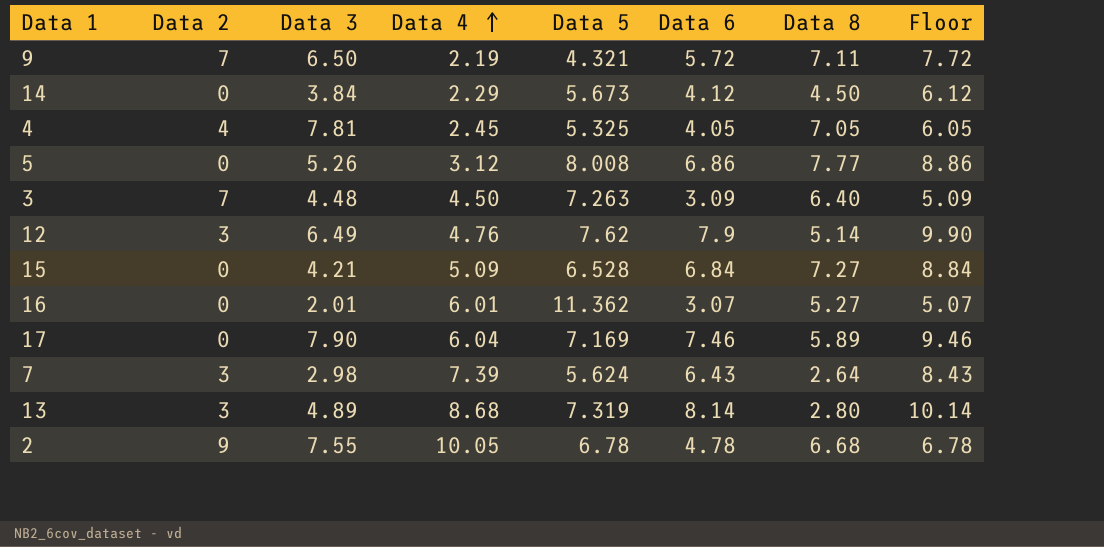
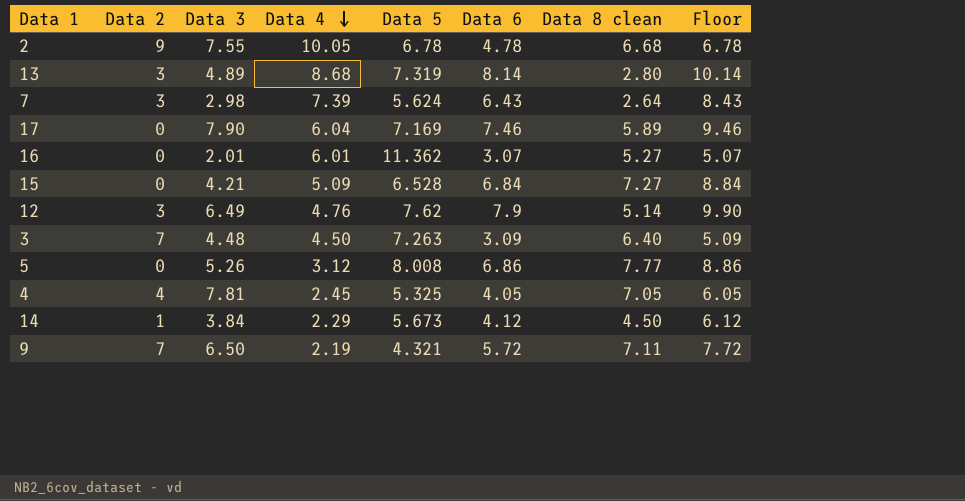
row order: Data 4 ascending -> Data 4 descending
column name: Data 8 -> Data 8 clean
14 | Data 2: 0 -> 1

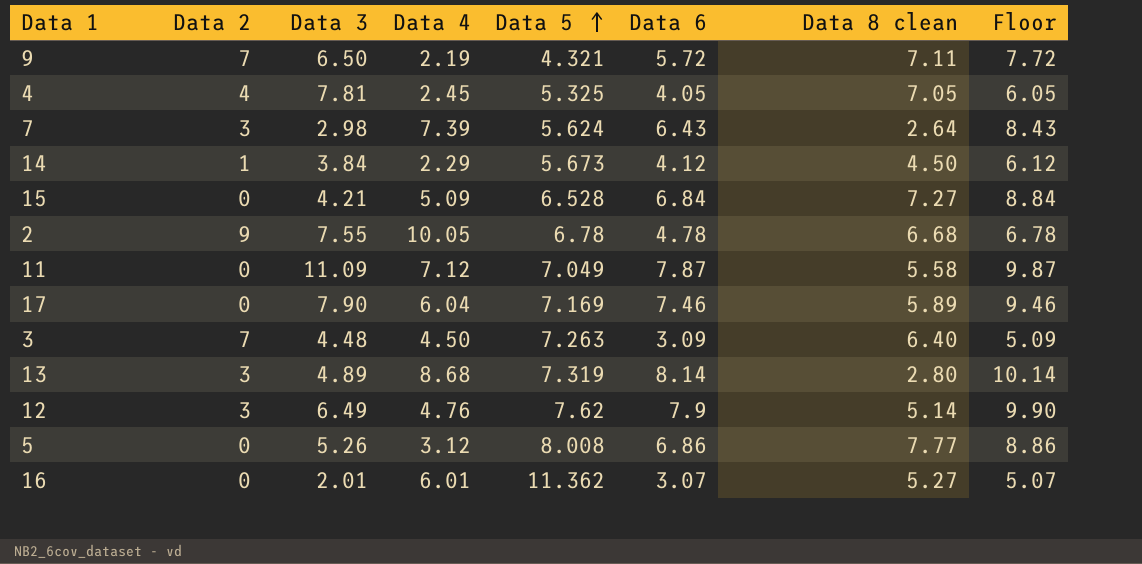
row order: Data 4 descending -> Data 5 ascending
row 11: none -> 0 | 11.09 | 7.12 | 7.049 | 7.87 | 5.58 | 9.87

